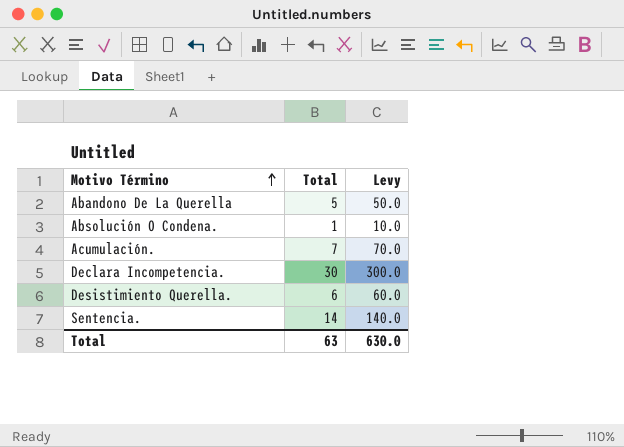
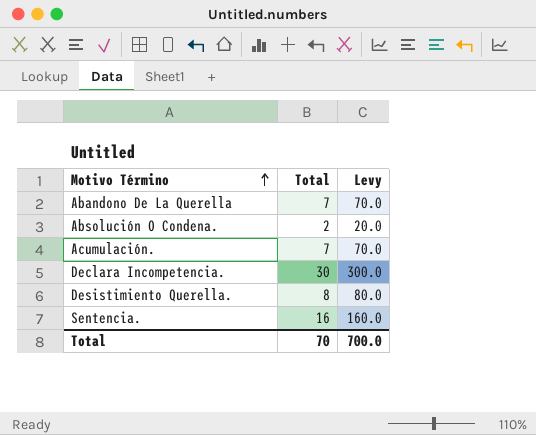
Abandono De La Querella | Total: 5 -> 7
Abandono De La Querella | Levy: 50.0 -> 70.0
Absolución O Condena. | Total: 1 -> 2
Absolución O Condena. | Levy: 10.0 -> 20.0
Desistimiento Querella. | Total: 6 -> 8
Desistimiento Querella. | Levy: 60.0 -> 80.0
Sentencia. | Total: 14 -> 16
Sentencia. | Levy: 140.0 -> 160.0
Total | Total: 63 -> 70
Total | Levy: 630.0 -> 700.0

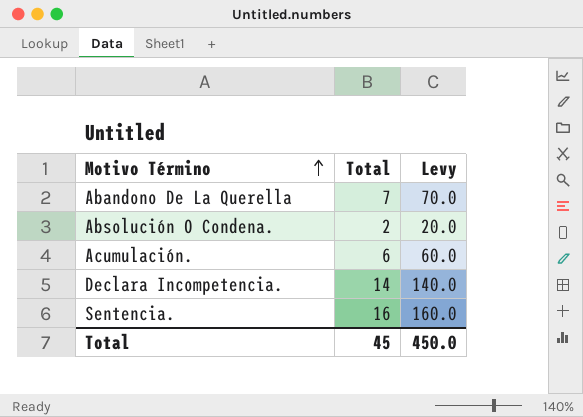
row Desistimiento Querella.: 8 | 80.0 -> none
Acumulación. | Total: 7 -> 6
Acumulación. | Levy: 70.0 -> 60.0
Declara Incompetencia. | Total: 30 -> 14
Declara Incompetencia. | Levy: 300.0 -> 140.0
Total | Total: 70 -> 45
Total | Levy: 700.0 -> 450.0

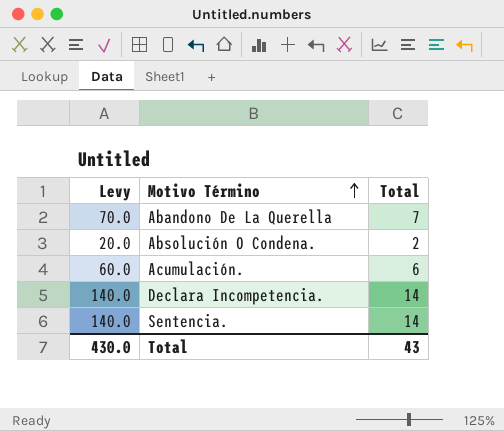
column Levy | position: 3 -> 1
Sentencia. | Levy: 160.0 -> 140.0
Sentencia. | Total: 16 -> 14
Total | Levy: 450.0 -> 430.0
Total | Total: 45 -> 43

